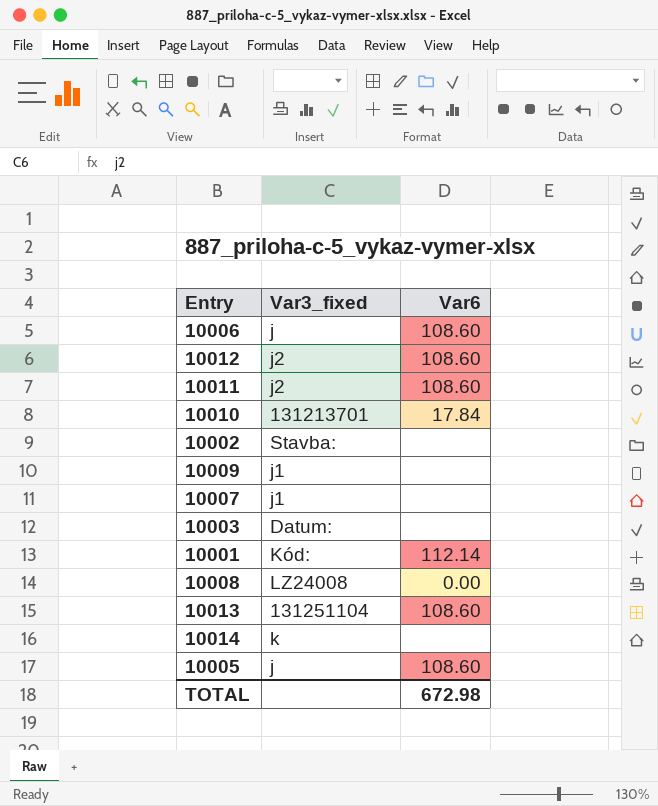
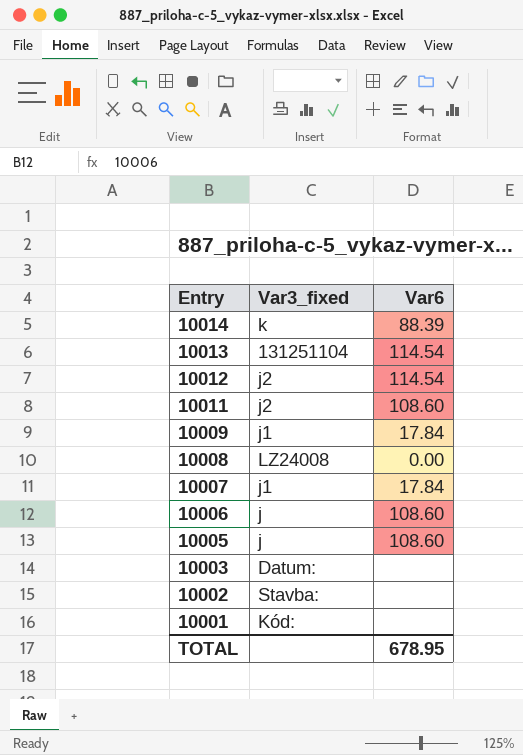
row order: none -> Entry descending
row 10010: 131213701 | 17.84 -> none
10014 | Var6: none -> 88.39
10013 | Var6: 108.60 -> 114.54
10012 | Var6: 108.60 -> 114.54
10009 | Var6: none -> 17.84
10007 | Var6: none -> 17.84
10001 | Var6: 112.14 -> none
TOTAL | Var6: 672.98 -> 678.95

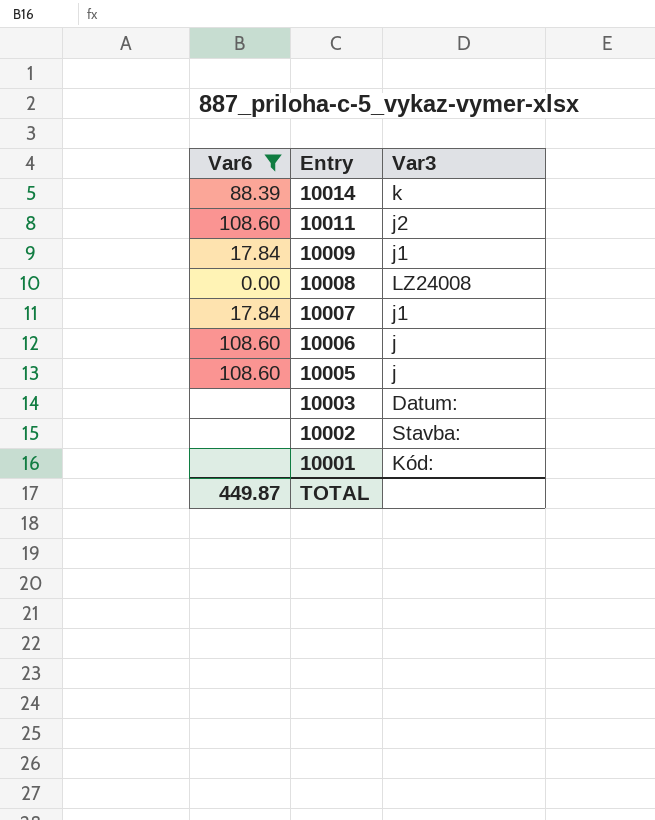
filter: none -> Var6 != 114.54
column Var6 | position: 3 -> 1
column name: Var3_fixed -> Var3
TOTAL | Var6: 678.95 -> 449.87

